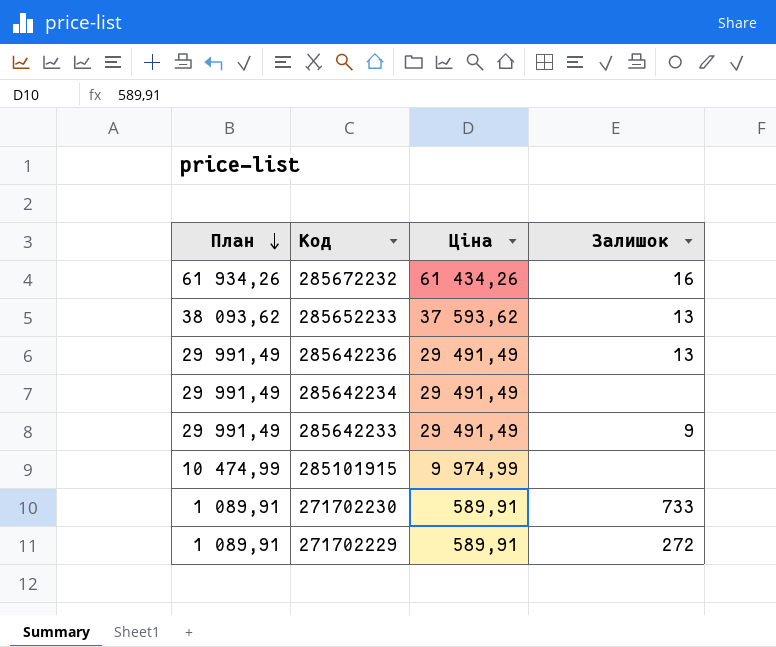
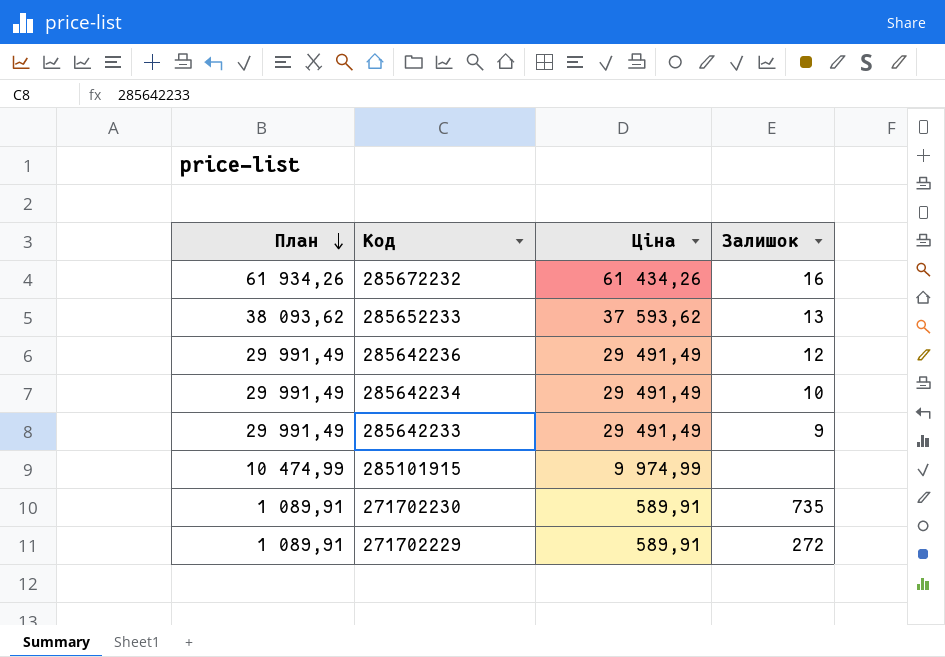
285642236 | Залишок: 13 -> 12
285642234 | Залишок: none -> 10
271702230 | Залишок: 733 -> 735

